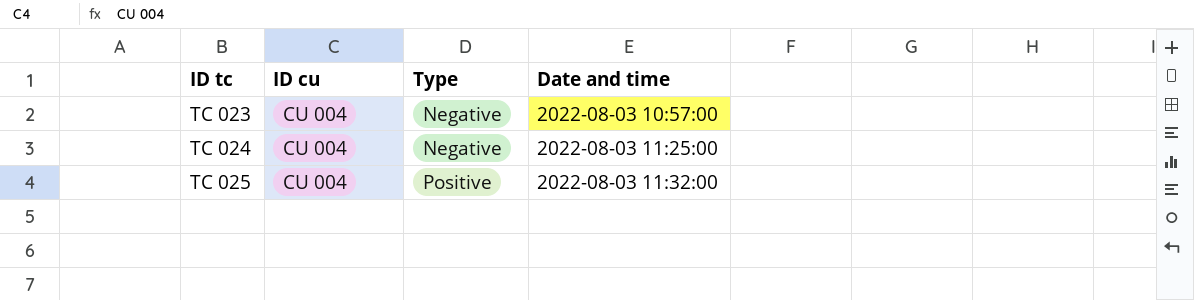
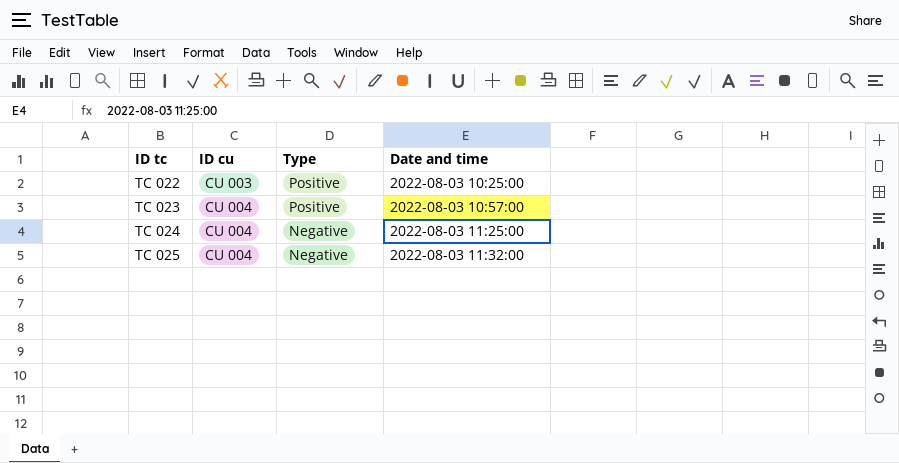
row TC 022: none -> CU 003 | Positive | 2022-08-03 10:25:00
TC 023 | Type: Negative -> Positive
TC 025 | Type: Positive -> Negative

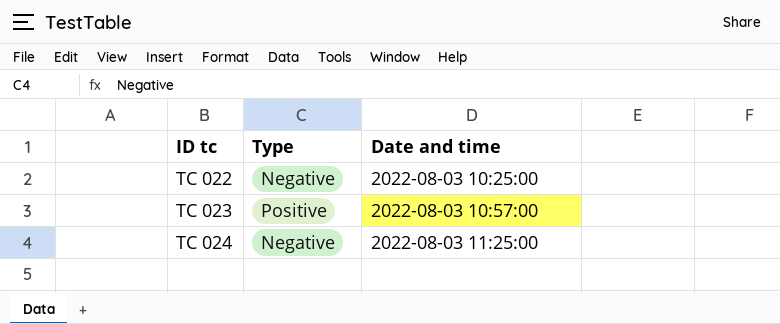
column ID cu | position: 2 -> none
row TC 025: CU 004 | Negative | 2022-08-03 11:32:00 -> none
TC 022 | Type: Positive -> Negative

